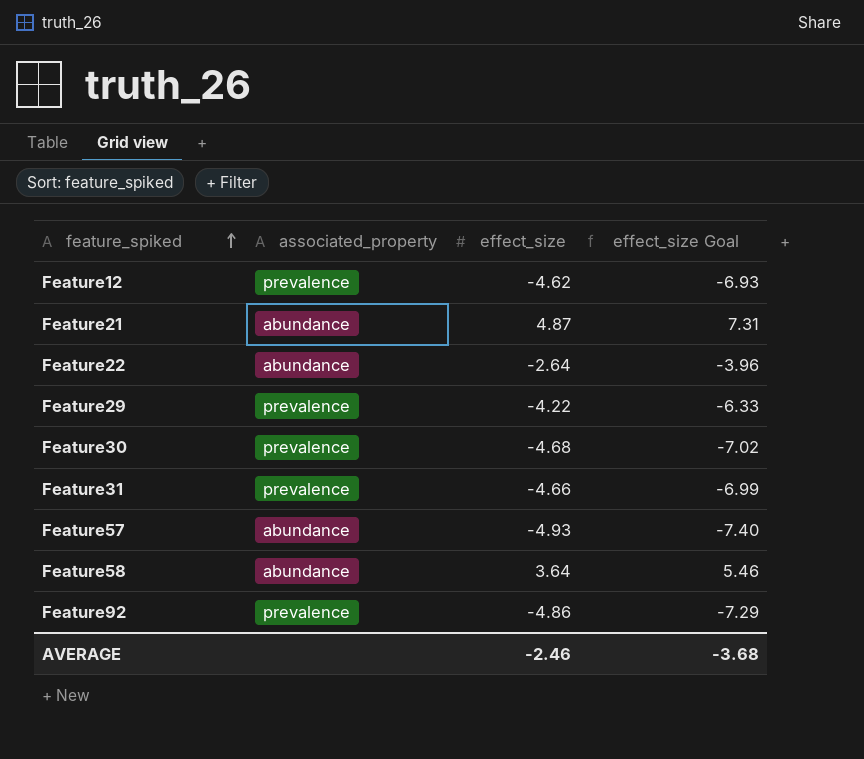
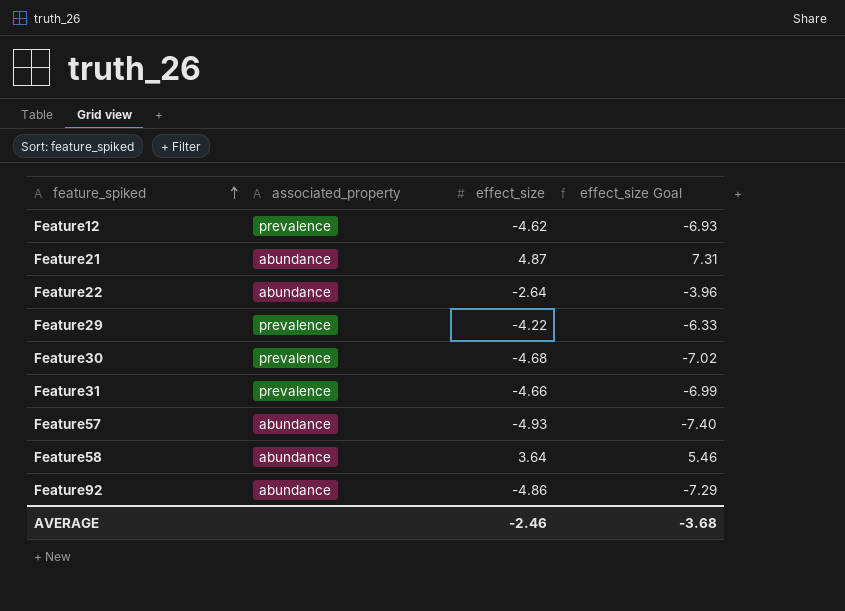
Feature92 | associated_property: prevalence -> abundance

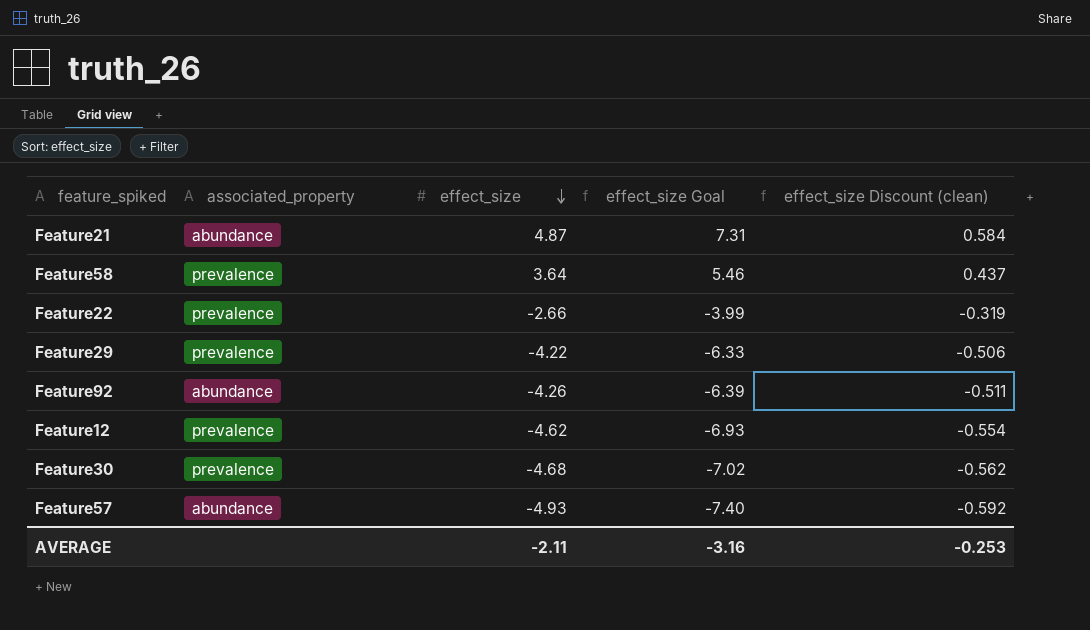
row order: feature_spiked ascending -> effect_size descending
column effect_size Discount (clean) | formula: none -> [effect_size] * 0.12
row Feature31: prevalence | -4.66 | -6.99 -> none
Feature58 | associated_property: abundance -> prevalence
Feature22 | associated_property: abundance -> prevalence
Feature22 | effect_size: -2.64 -> -2.66
Feature22 | effect_size Goal: -3.96 -> -3.99
Feature92 | effect_size: -4.86 -> -4.26
Feature92 | effect_size Goal: -7.29 -> -6.39
AVERAGE | effect_size: -2.46 -> -2.11
AVERAGE | effect_size Goal: -3.68 -> -3.16

